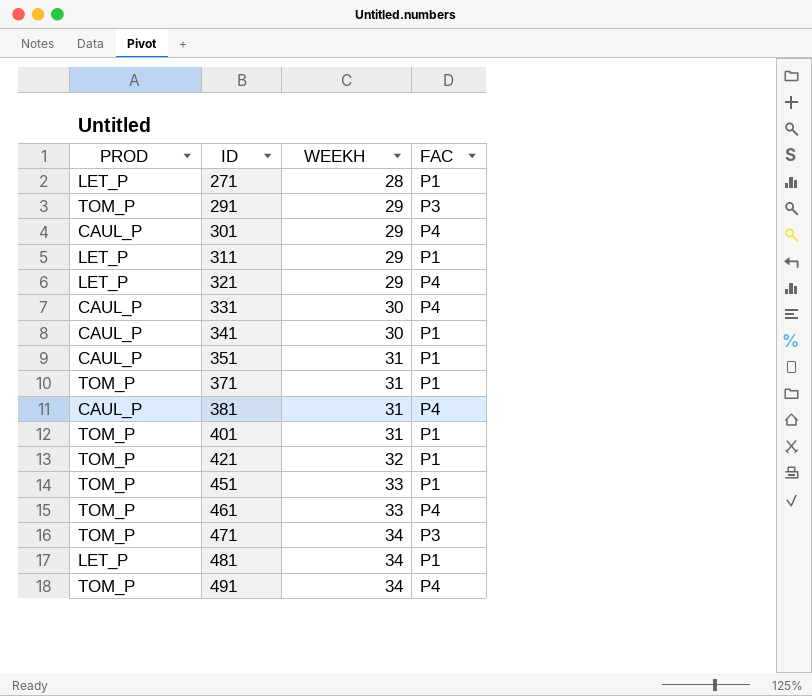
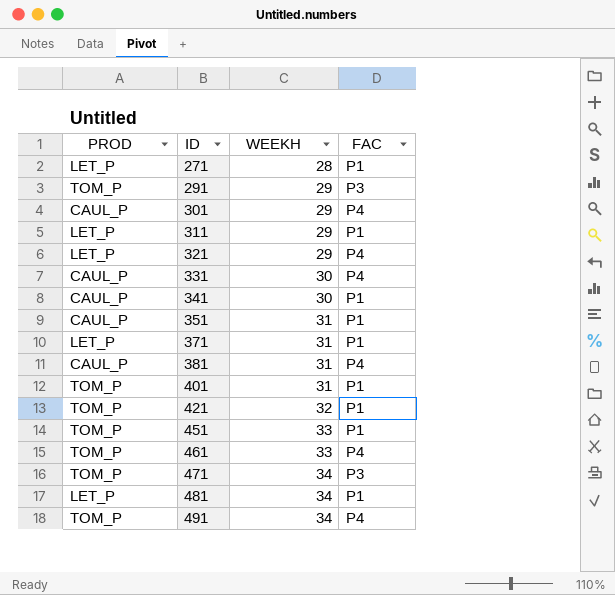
371 | PROD: TOM_P -> LET_P

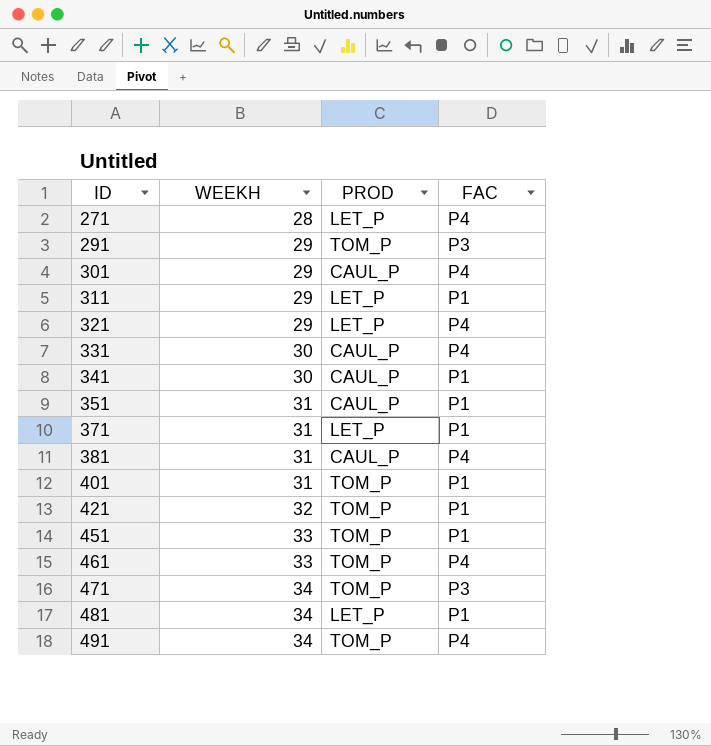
column PROD | position: 1 -> 3
271 | FAC: P1 -> P4

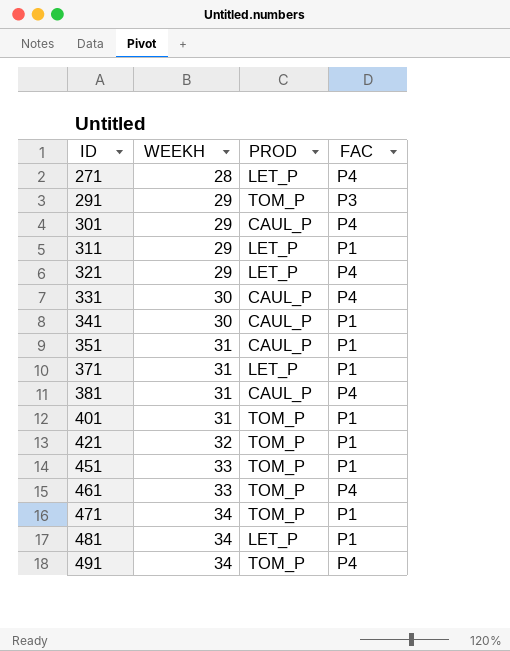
471 | FAC: P3 -> P1

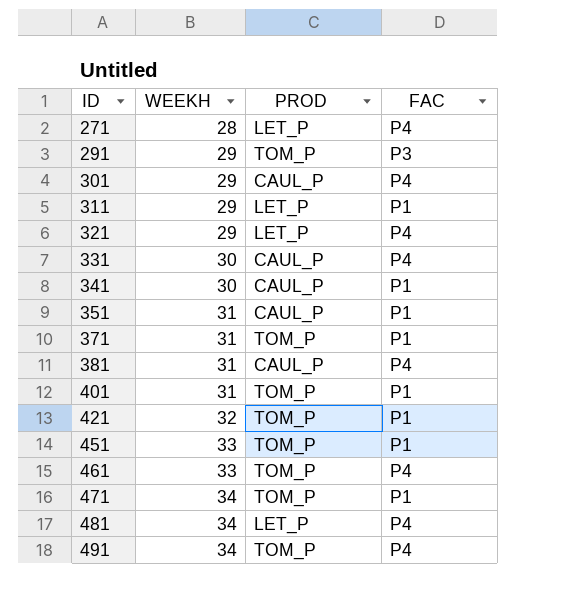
371 | PROD: LET_P -> TOM_P
481 | FAC: P1 -> P4

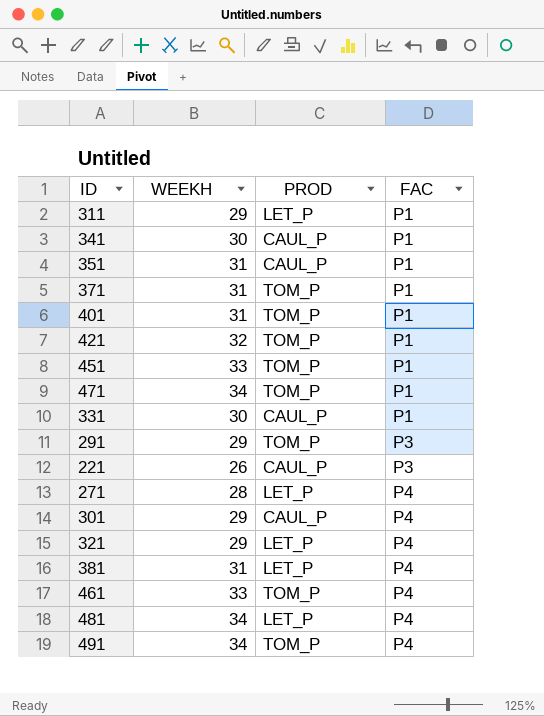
row order: ID ascending -> FAC ascending
331 | FAC: P4 -> P1
row 221: none -> 26 | CAUL_P | P3
381 | PROD: CAUL_P -> LET_P

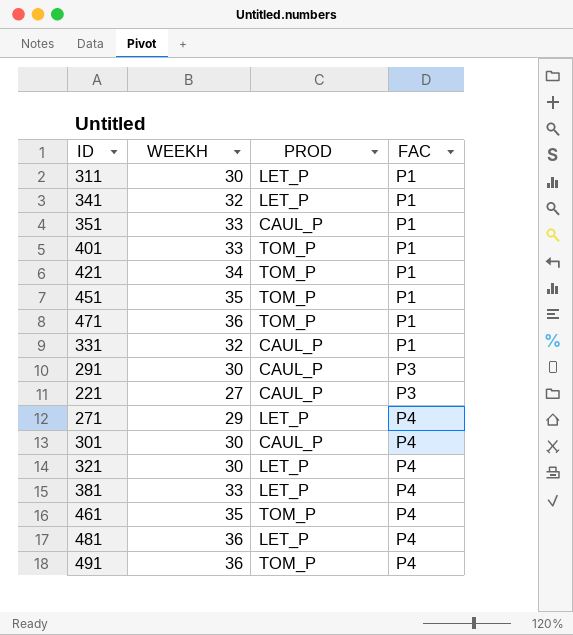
row 371: 31 | TOM_P | P1 -> none
311 | WEEKH: 29 -> 30
341 | WEEKH: 30 -> 32
341 | PROD: CAUL_P -> LET_P
351 | WEEKH: 31 -> 33
401 | WEEKH: 31 -> 33
421 | WEEKH: 32 -> 34
451 | WEEKH: 33 -> 35
471 | WEEKH: 34 -> 36
331 | WEEKH: 30 -> 32
291 | WEEKH: 29 -> 30
291 | PROD: TOM_P -> CAUL_P
221 | WEEKH: 26 -> 27
271 | WEEKH: 28 -> 29
301 | WEEKH: 29 -> 30
321 | WEEKH: 29 -> 30
381 | WEEKH: 31 -> 33
461 | WEEKH: 33 -> 35
481 | WEEKH: 34 -> 36
491 | WEEKH: 34 -> 36

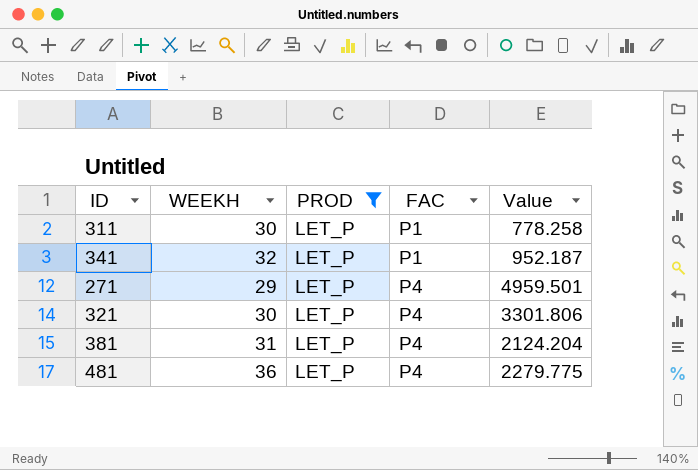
filter: none -> PROD = LET_P
column Value | position: none -> 5
381 | WEEKH: 33 -> 31

